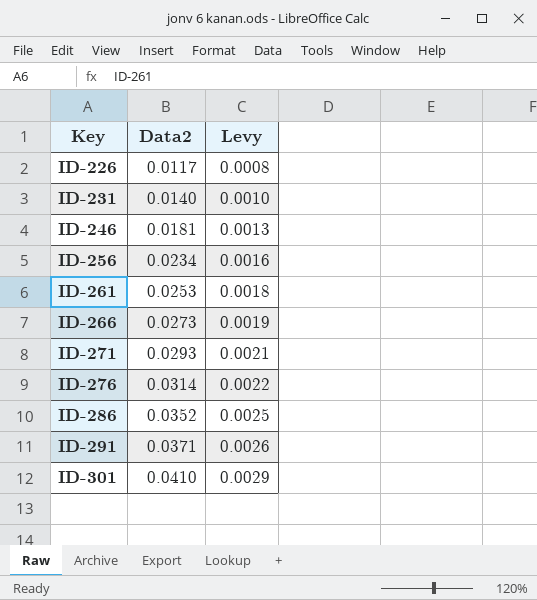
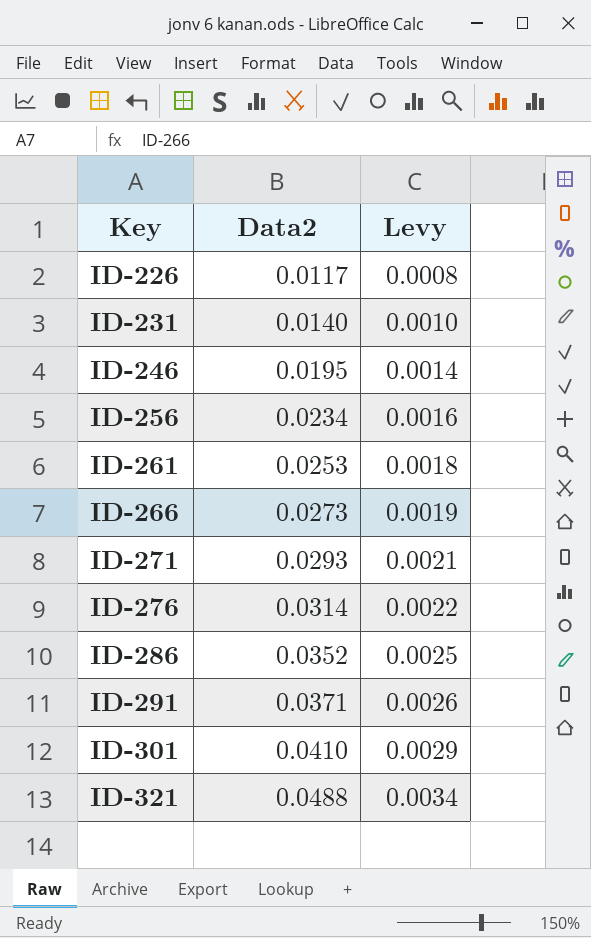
ID-246 | Data2: 0.0181 -> 0.0195
ID-246 | Levy: 0.0013 -> 0.0014
row ID-321: none -> 0.0488 | 0.0034

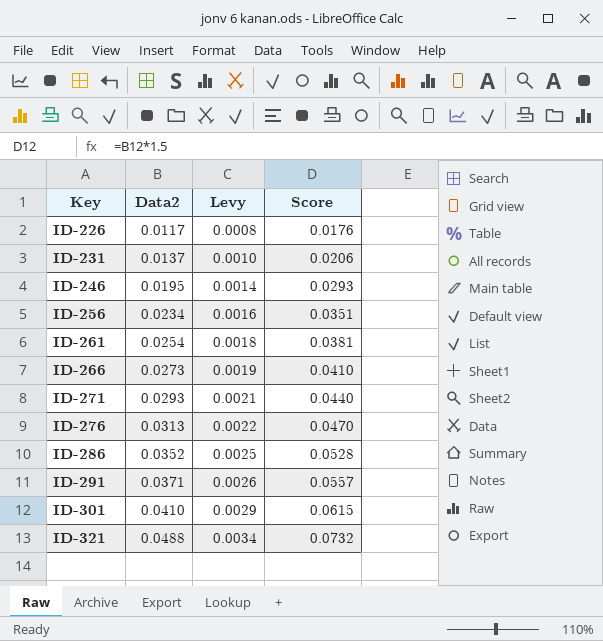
column Score | formula: none -> [Data2] * 1.5
ID-231 | Data2: 0.0140 -> 0.0137
ID-261 | Data2: 0.0253 -> 0.0254
ID-276 | Data2: 0.0314 -> 0.0313

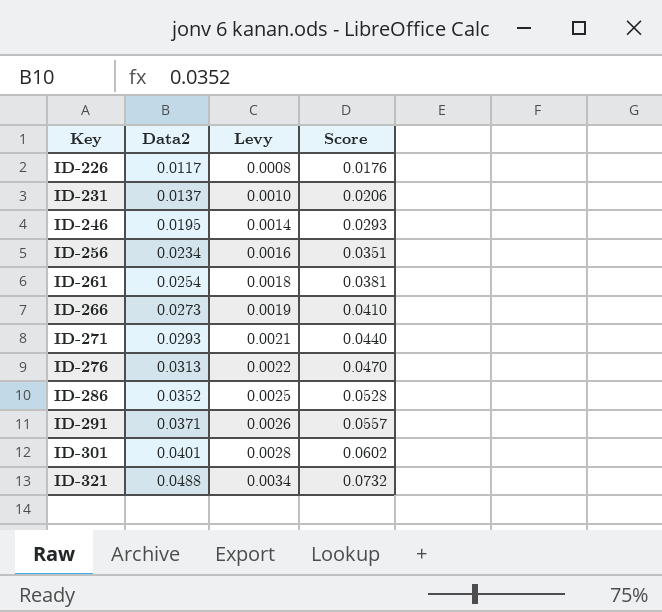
ID-301 | Data2: 0.0410 -> 0.0401
ID-301 | Levy: 0.0029 -> 0.0028
ID-301 | Score: 0.0615 -> 0.0602

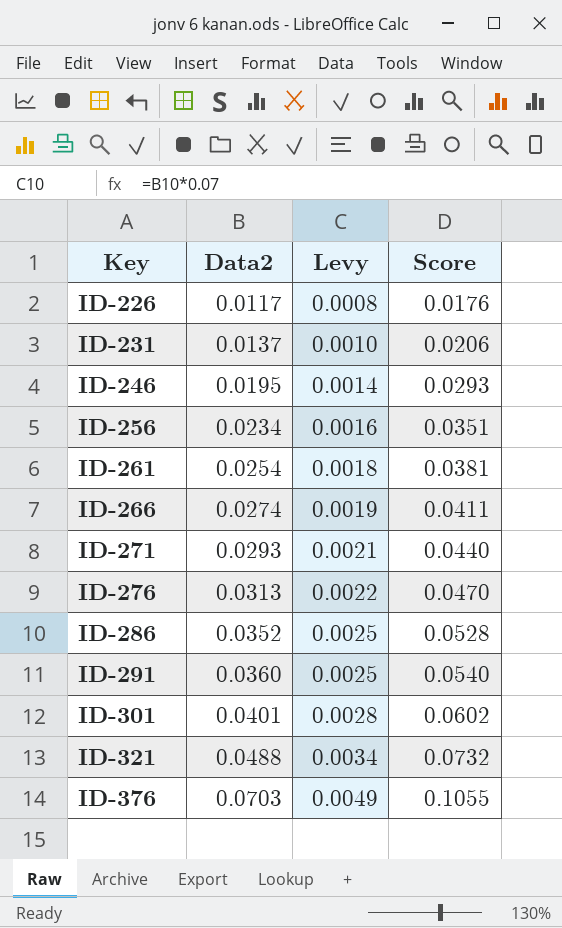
ID-266 | Data2: 0.0273 -> 0.0274
ID-266 | Score: 0.0410 -> 0.0411
ID-291 | Data2: 0.0371 -> 0.0360
ID-291 | Levy: 0.0026 -> 0.0025
ID-291 | Score: 0.0557 -> 0.0540
row ID-376: none -> 0.0703 | 0.0049 | 0.1055

